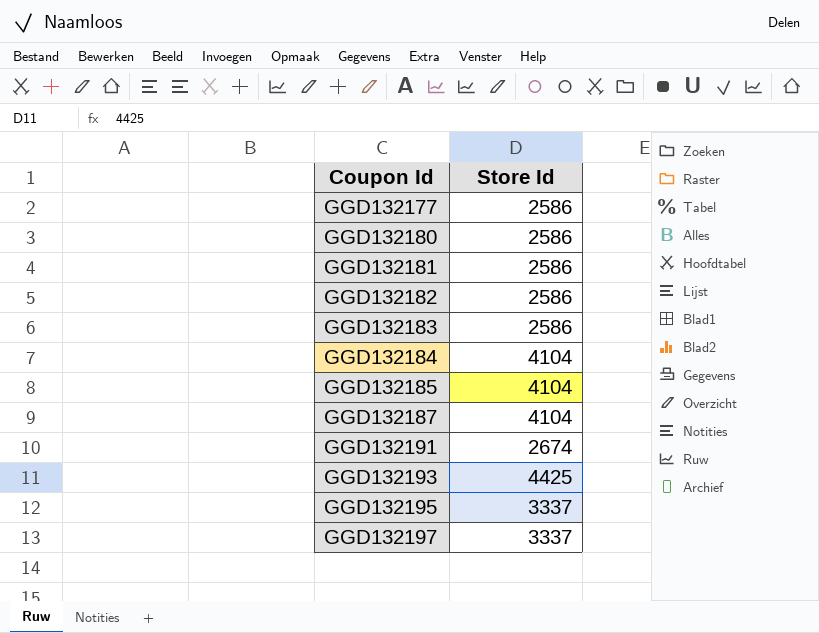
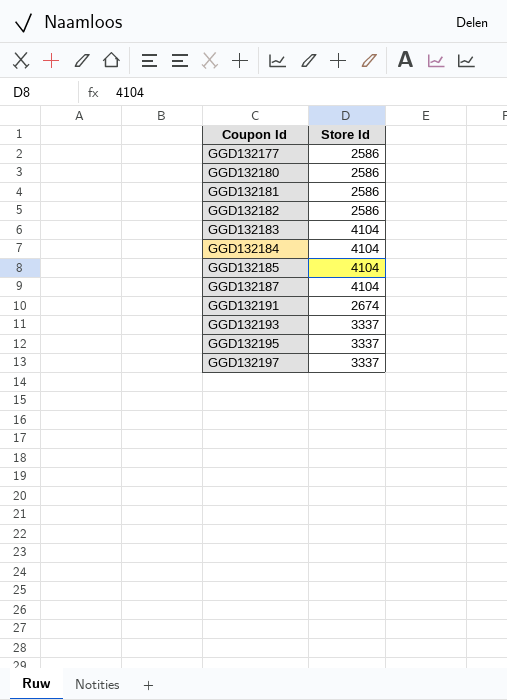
GGD132183 | Store Id: 2586 -> 4104
GGD132193 | Store Id: 4425 -> 3337

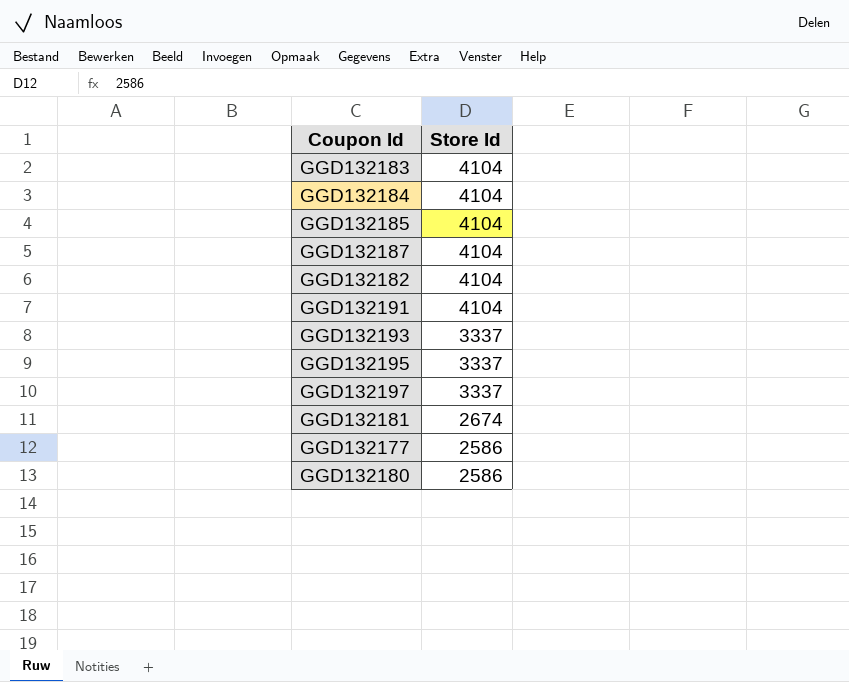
row order: Coupon Id ascending -> Store Id descending
GGD132182 | Store Id: 2586 -> 4104
GGD132191 | Store Id: 2674 -> 4104
GGD132181 | Store Id: 2586 -> 2674

